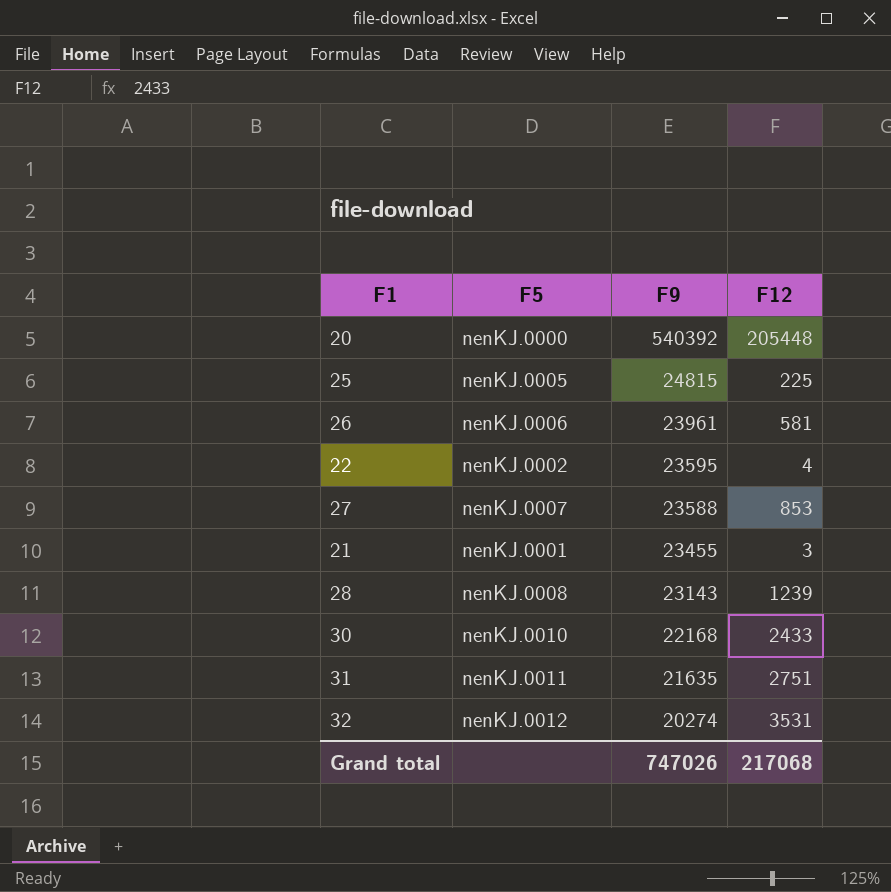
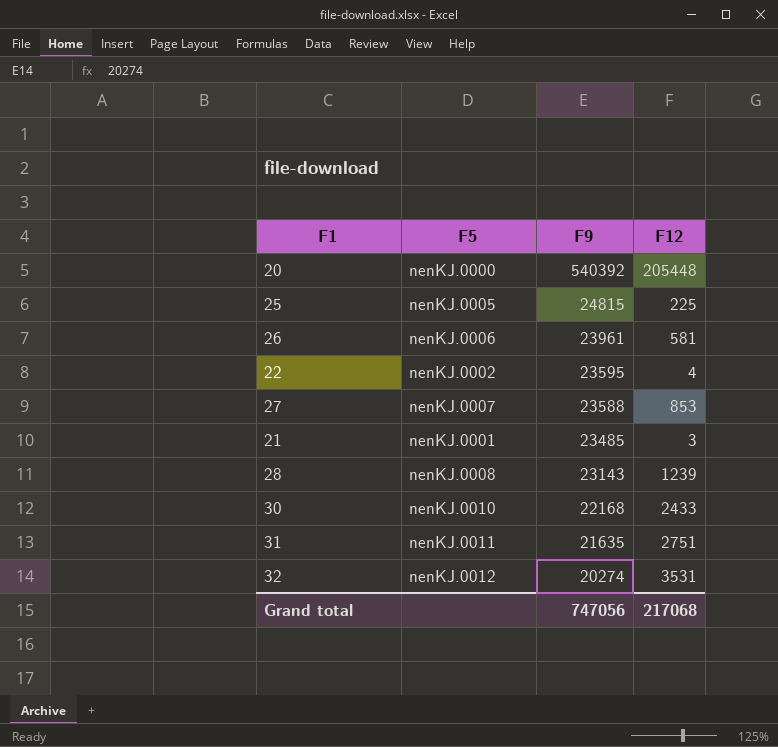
21 | F9: 23455 -> 23485
Grand total | F9: 747026 -> 747056

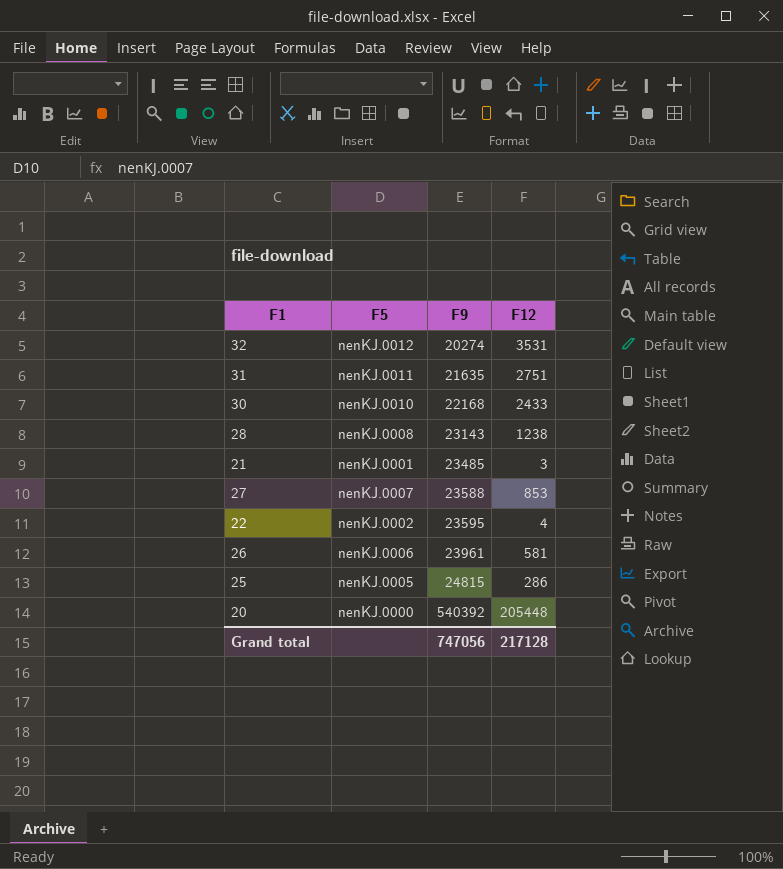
row order: F9 descending -> F9 ascending
28 | F12: 1239 -> 1238
25 | F12: 225 -> 286
Grand total | F12: 217068 -> 217128

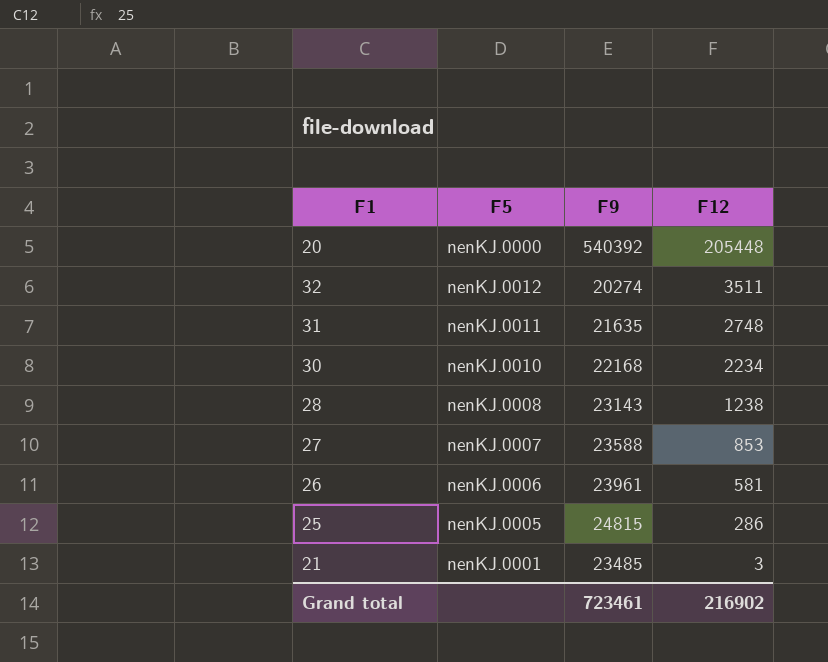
row order: F9 ascending -> F12 descending
row 22: nenKJ.0002 | 23595 | 4 -> none
32 | F12: 3531 -> 3511
31 | F12: 2751 -> 2748
30 | F12: 2433 -> 2234
Grand total | F9: 747056 -> 723461
Grand total | F12: 217128 -> 216902

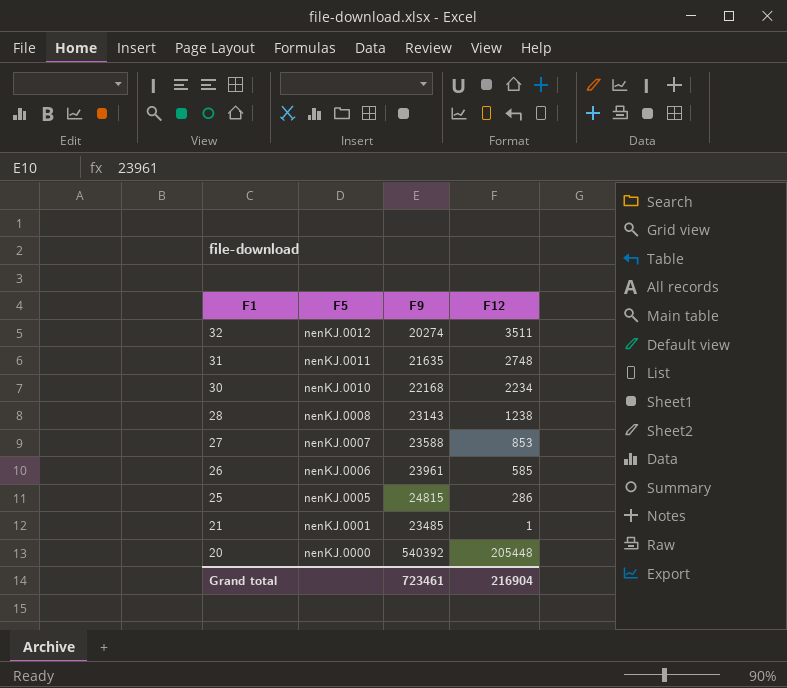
row order: F12 descending -> F1 descending
26 | F12: 581 -> 585
21 | F12: 3 -> 1
Grand total | F12: 216902 -> 216904

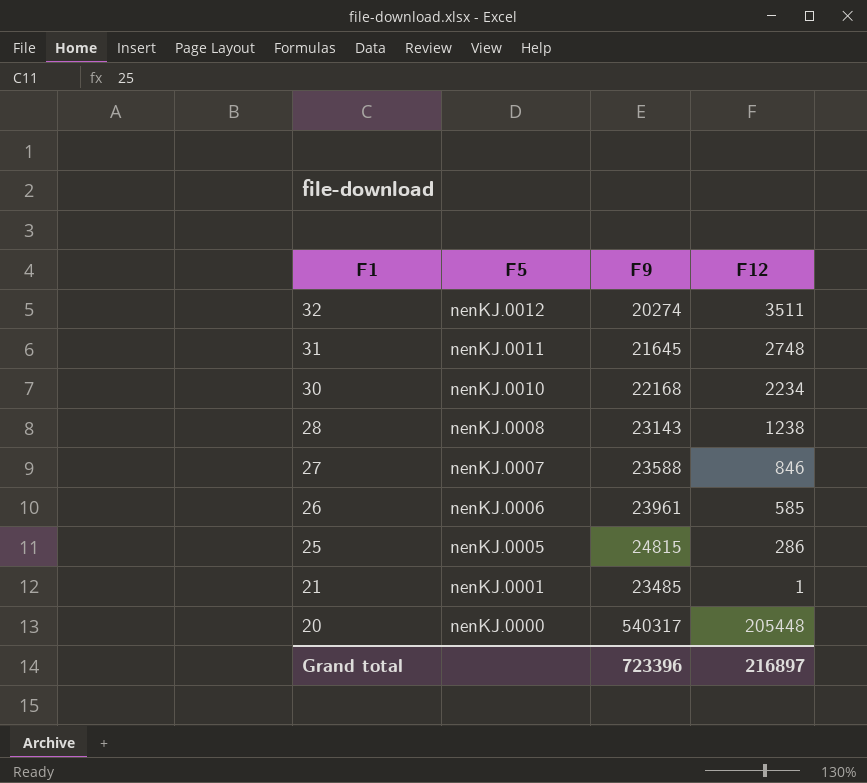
31 | F9: 21635 -> 21645
27 | F12: 853 -> 846
20 | F9: 540392 -> 540317
Grand total | F9: 723461 -> 723396
Grand total | F12: 216904 -> 216897

